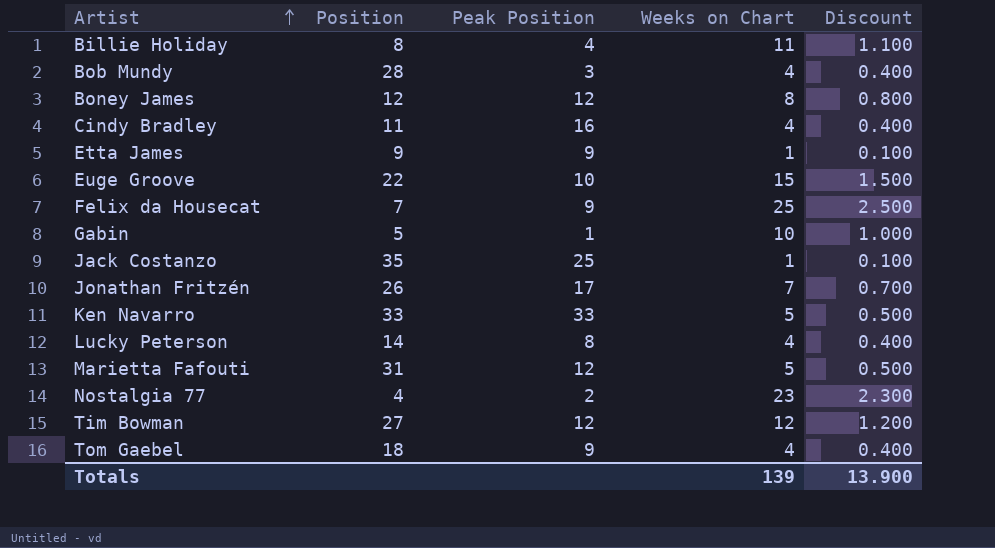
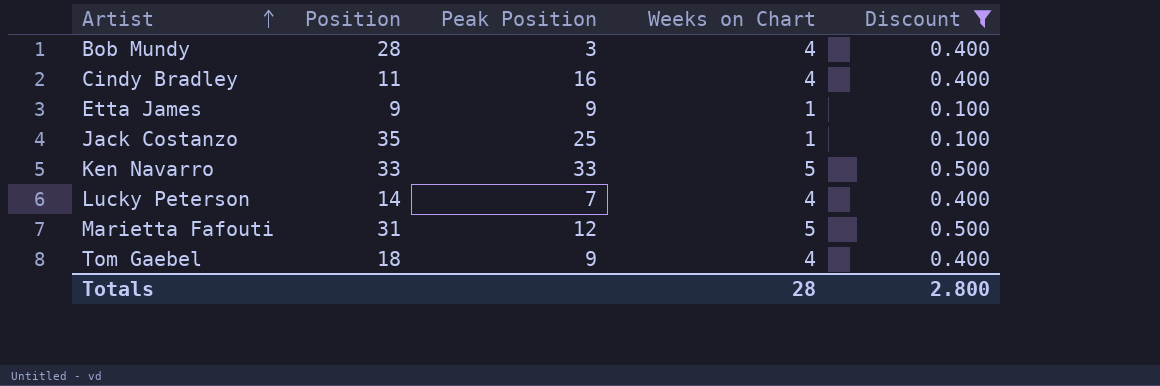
filter: none -> Discount <= 0.500
Lucky Peterson | Peak Position: 8 -> 7
Totals | Weeks on Chart: 139 -> 28
Totals | Discount: 13.900 -> 2.800

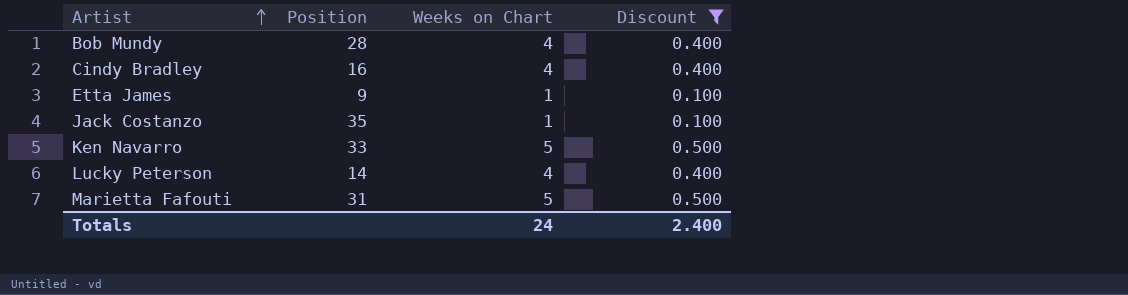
column Peak Position | position: 3 -> none
row Tom Gaebel: 18 | 9 | 4 | 0.400 -> none
Cindy Bradley | Position: 11 -> 16
Totals | Weeks on Chart: 28 -> 24
Totals | Discount: 2.800 -> 2.400

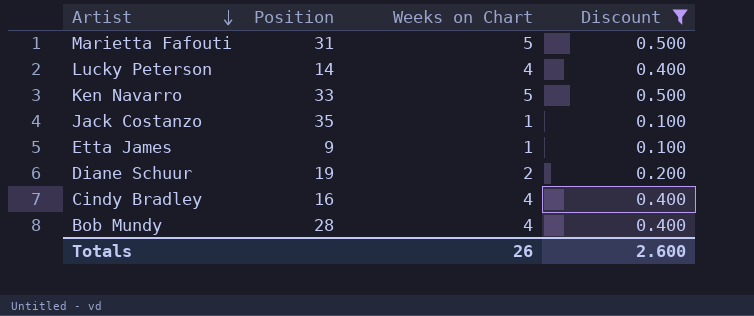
row order: Artist ascending -> Artist descending
row Diane Schuur: none -> 19 | 2 | 0.200
Totals | Weeks on Chart: 24 -> 26
Totals | Discount: 2.400 -> 2.600

